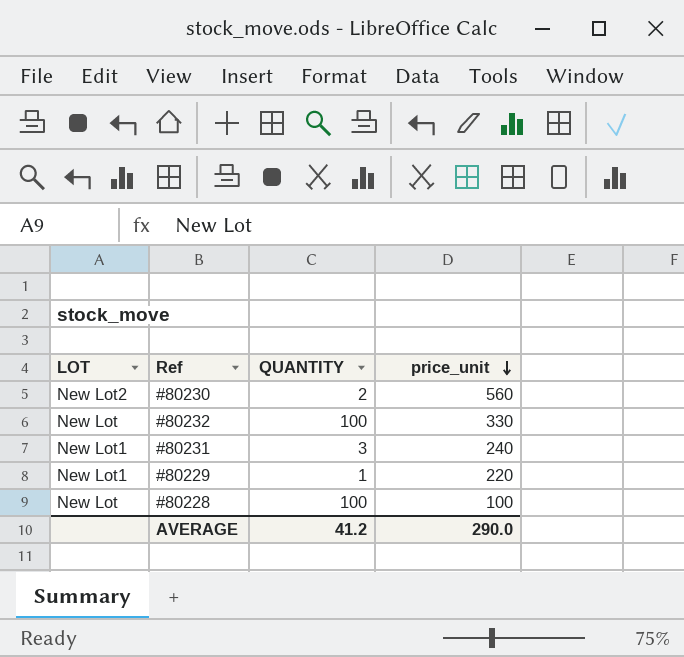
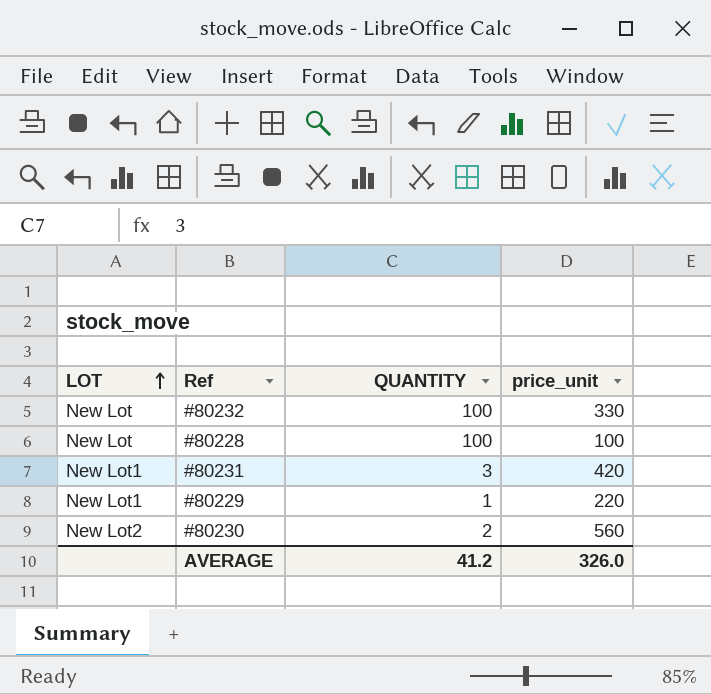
row order: price_unit descending -> LOT ascending
#80231 | price_unit: 240 -> 420
AVERAGE | price_unit: 290.0 -> 326.0

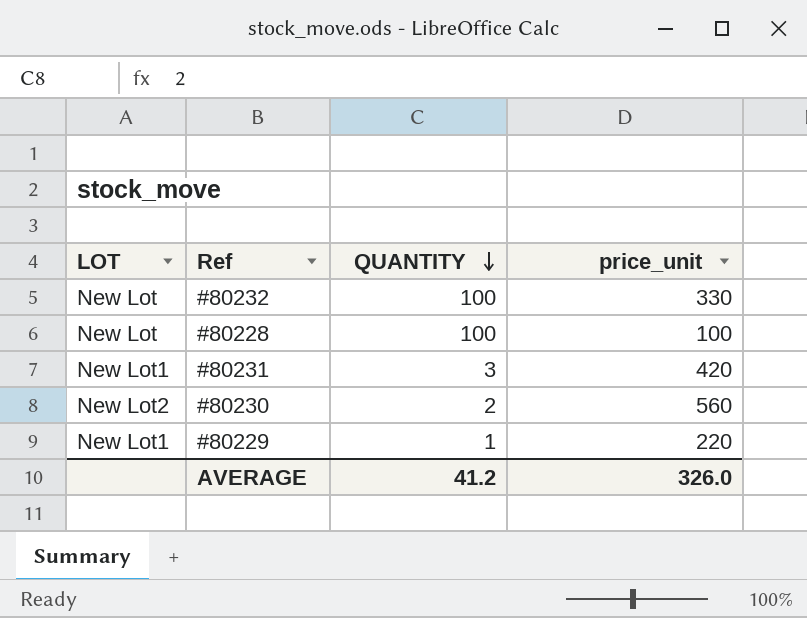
row order: LOT ascending -> QUANTITY descending

